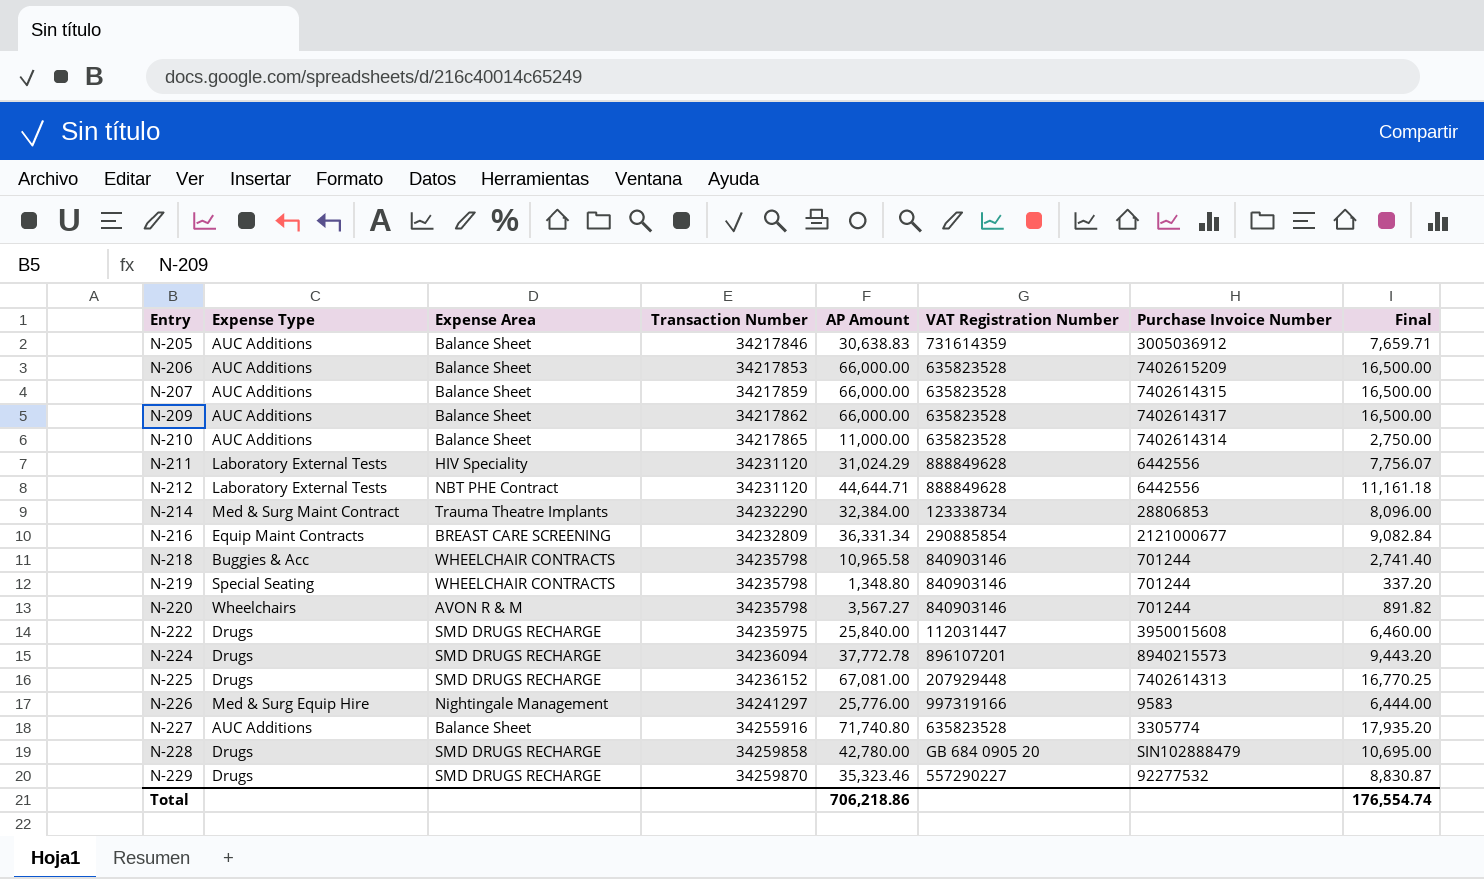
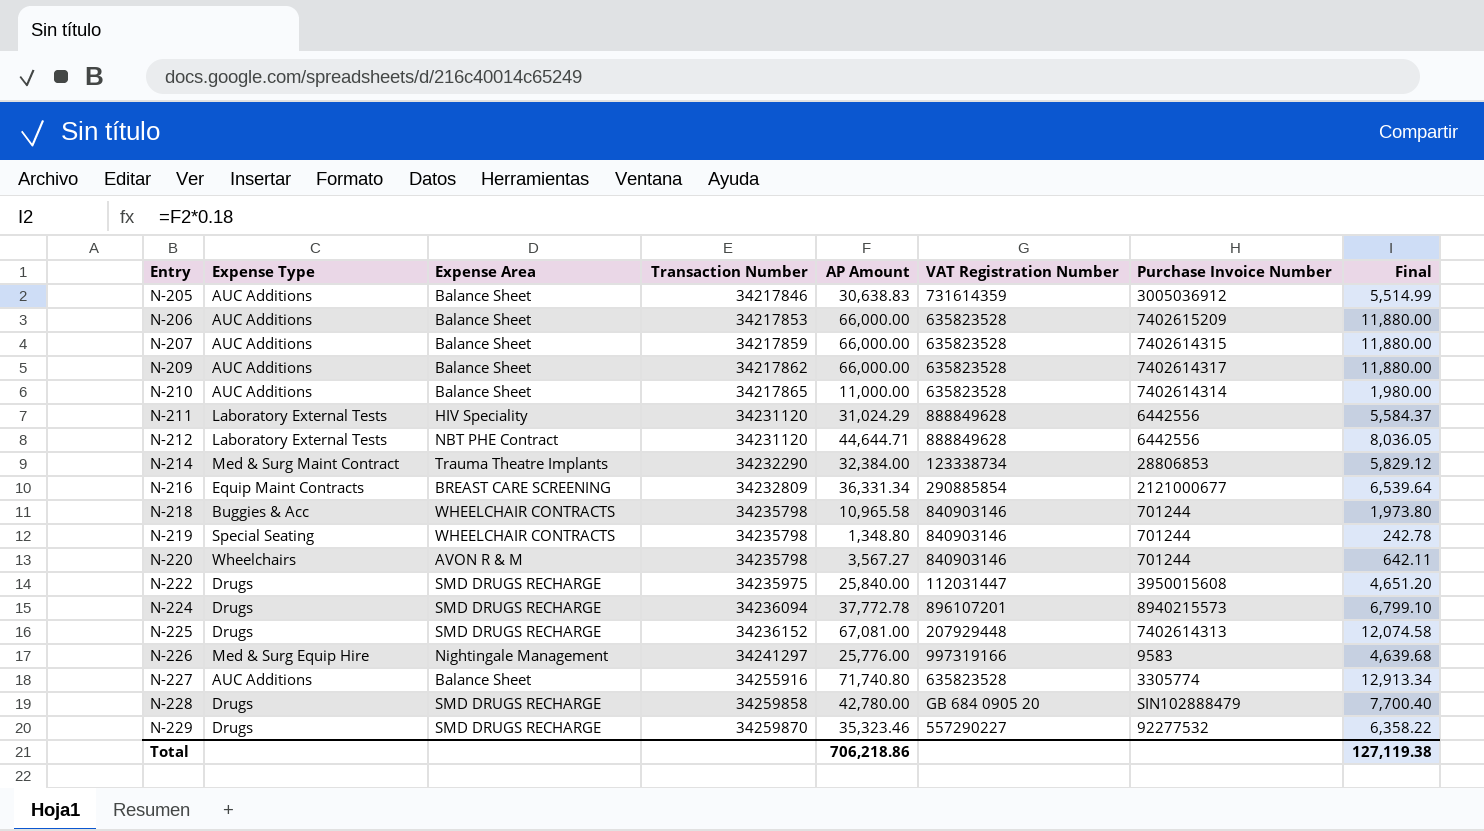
column Final | formula: [AP Amount] * 0.25 -> [AP Amount] * 0.18
Total | Final: 176,554.74 -> 127,119.38

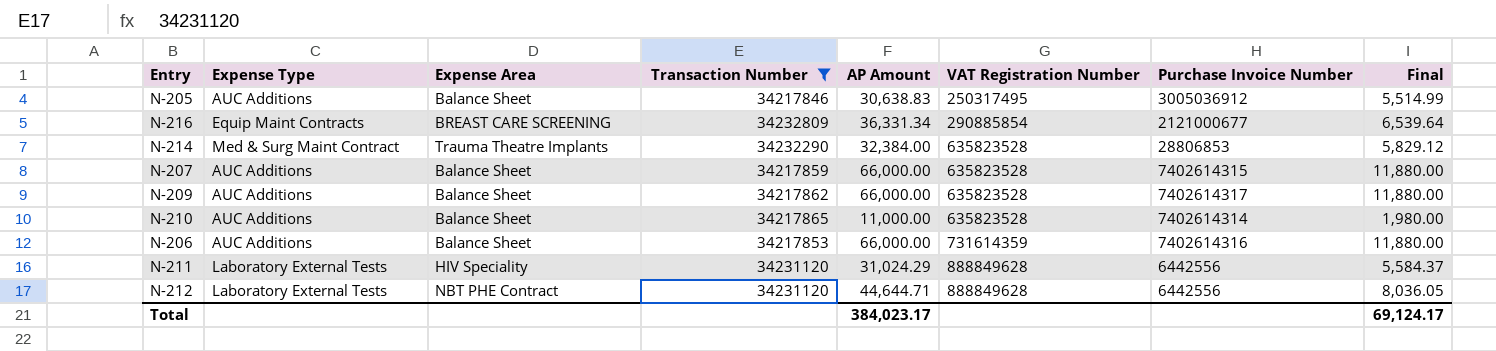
filter: none -> Transaction Number <= 34232809
row order: Entry ascending -> VAT Registration Number ascending
N-205 | VAT Registration Number: 731614359 -> 250317495
N-214 | VAT Registration Number: 123338734 -> 635823528
N-206 | VAT Registration Number: 635823528 -> 731614359
N-206 | Purchase Invoice Number: 7402615209 -> 7402614316
Total | AP Amount: 706,218.86 -> 384,023.17
Total | Final: 127,119.38 -> 69,124.17

